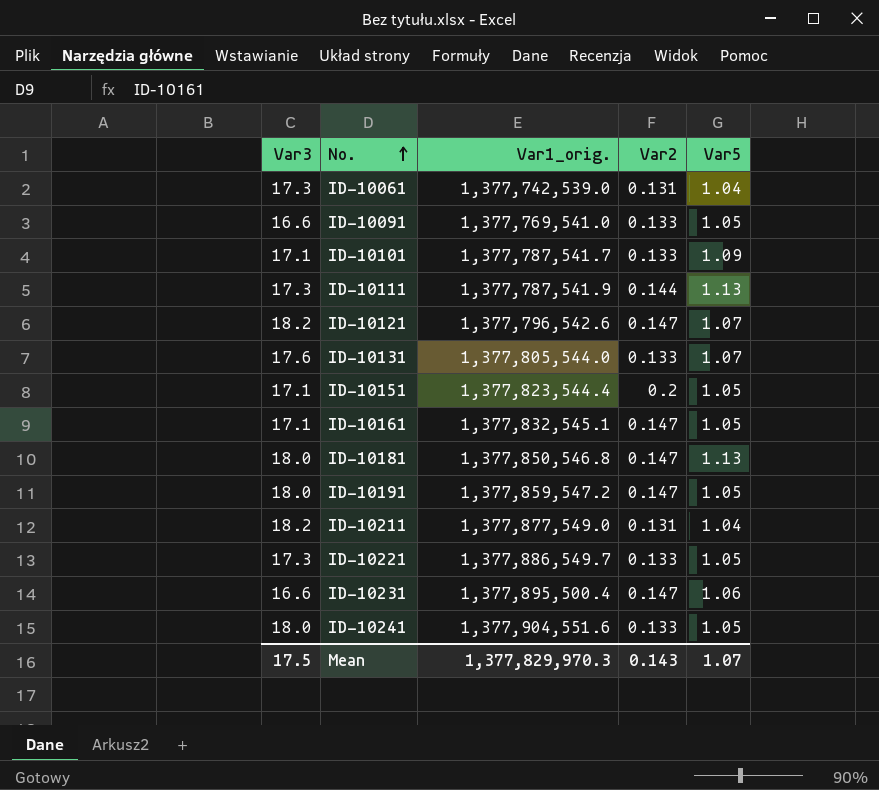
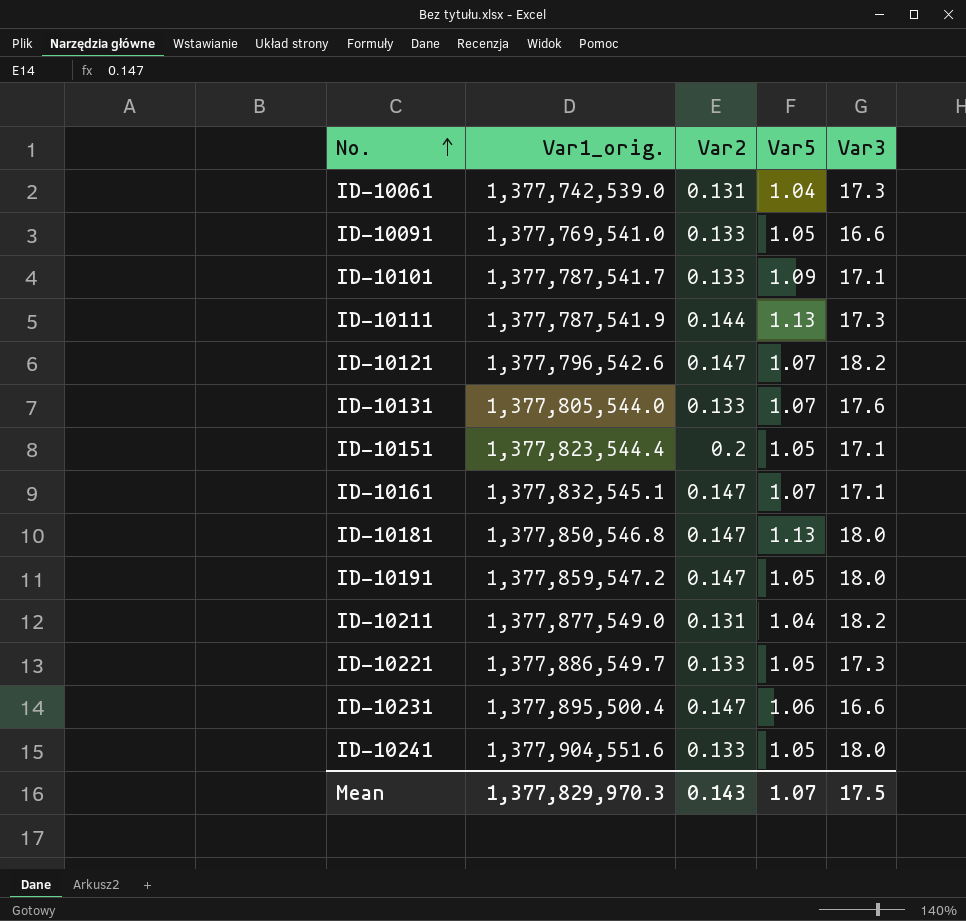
column Var3 | position: 1 -> 5
ID-10161 | Var5: 1.05 -> 1.07

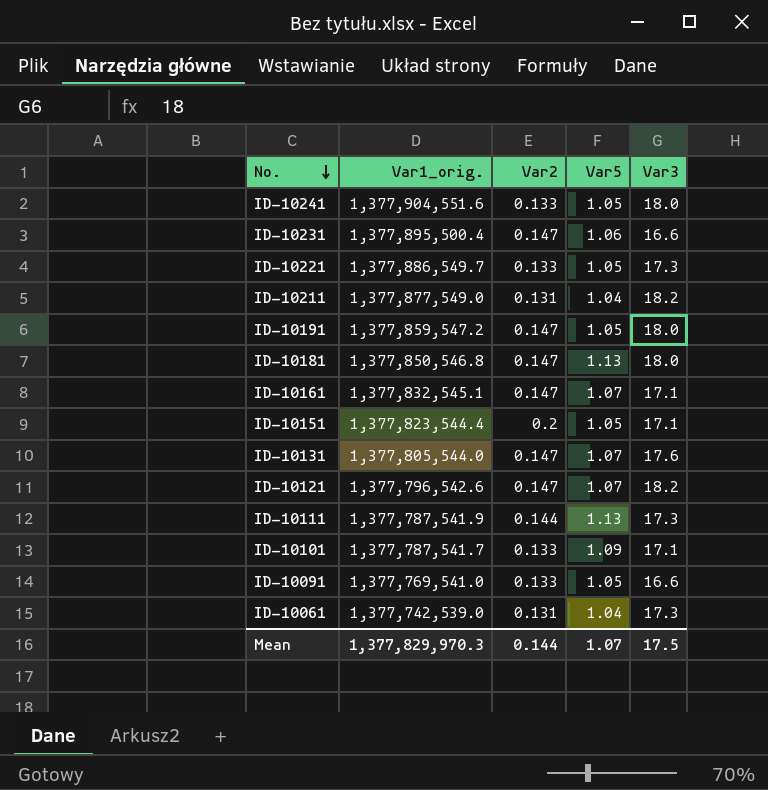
row order: No. ascending -> No. descending
ID-10131 | Var2: 0.133 -> 0.147
Mean | Var2: 0.143 -> 0.144

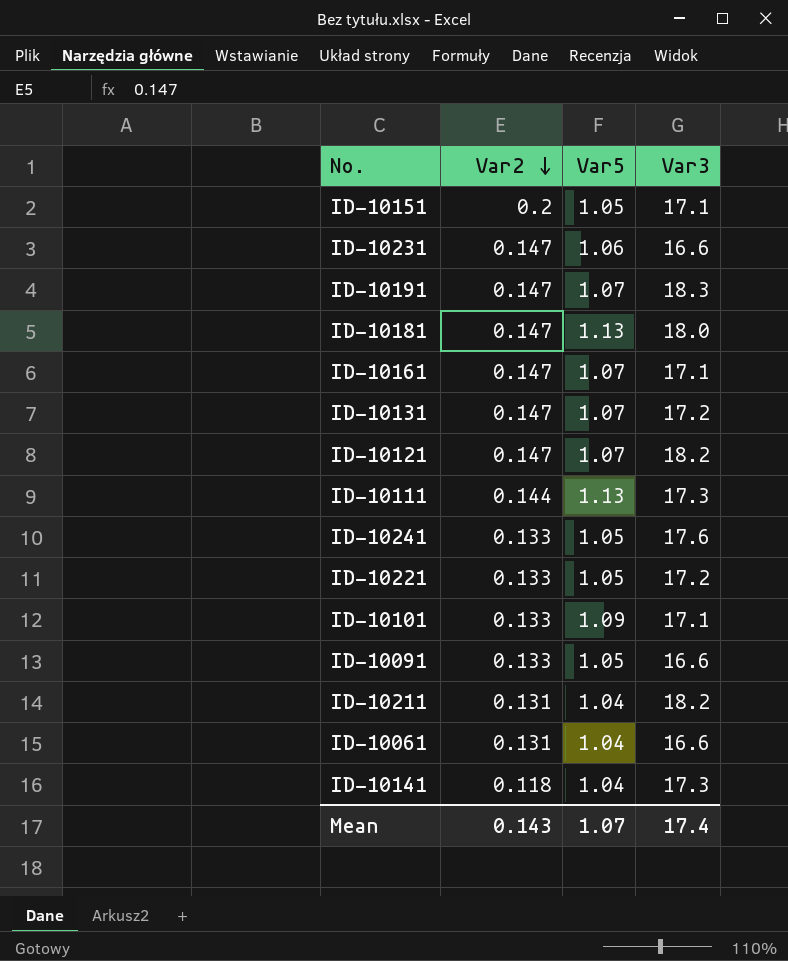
row order: No. descending -> Var2 descending
column Var1_orig. | position: 2 -> none
ID-10191 | Var5: 1.05 -> 1.07
ID-10191 | Var3: 18.0 -> 18.3
ID-10131 | Var3: 17.6 -> 17.2
ID-10241 | Var3: 18.0 -> 17.6
ID-10221 | Var3: 17.3 -> 17.2
ID-10061 | Var3: 17.3 -> 16.6
row ID-10141: none -> 0.118 | 1.04 | 17.3
Mean | Var2: 0.144 -> 0.143
Mean | Var3: 17.5 -> 17.4

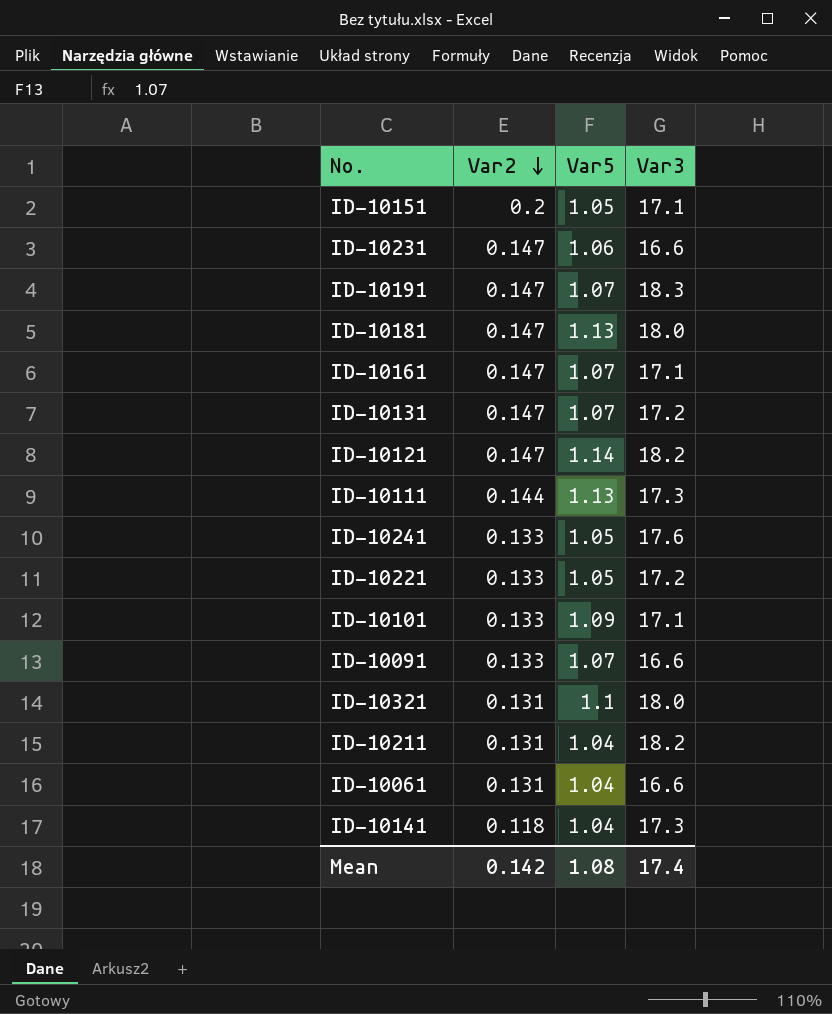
ID-10121 | Var5: 1.07 -> 1.14
ID-10091 | Var5: 1.05 -> 1.07
row ID-10321: none -> 0.131 | 1.1 | 18.0
Mean | Var2: 0.143 -> 0.142
Mean | Var5: 1.07 -> 1.08

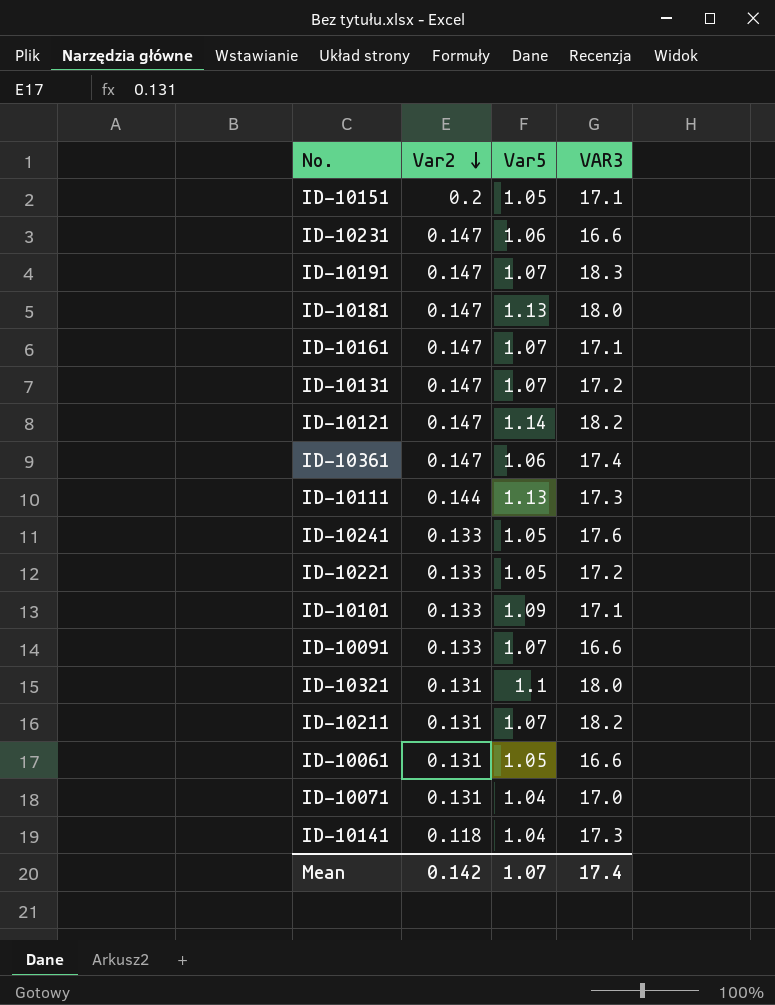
column name: Var3 -> VAR3
row ID-10361: none -> 0.147 | 1.06 | 17.4
ID-10211 | Var5: 1.04 -> 1.07
ID-10061 | Var5: 1.04 -> 1.05
row ID-10071: none -> 0.131 | 1.04 | 17.0
Mean | Var5: 1.08 -> 1.07

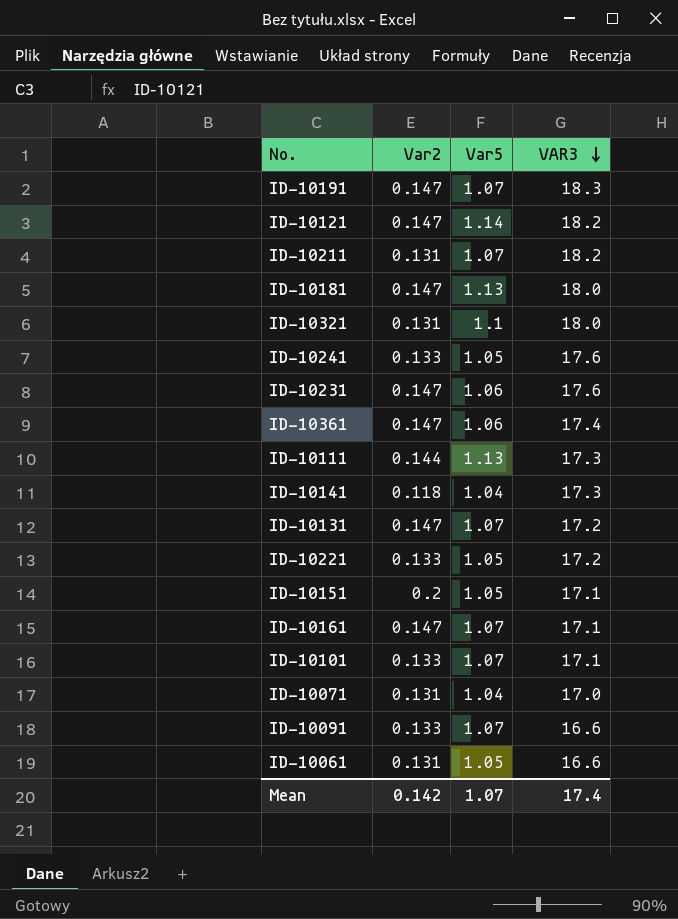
row order: Var2 descending -> VAR3 descending
ID-10231 | VAR3: 16.6 -> 17.6
ID-10101 | Var5: 1.09 -> 1.07

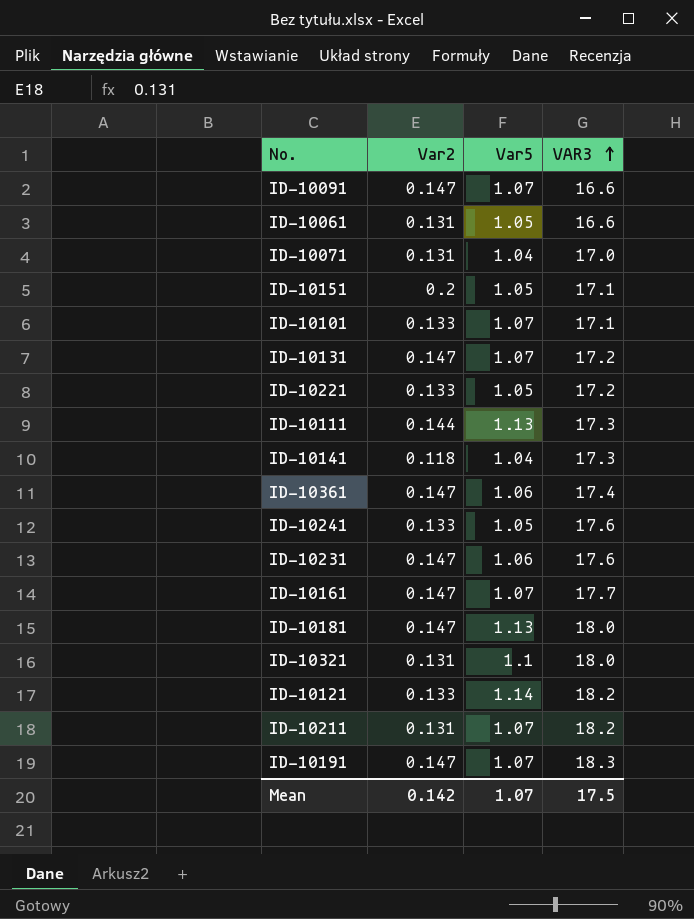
row order: VAR3 descending -> VAR3 ascending
ID-10091 | Var2: 0.133 -> 0.147
ID-10161 | VAR3: 17.1 -> 17.7
ID-10121 | Var2: 0.147 -> 0.133
Mean | VAR3: 17.4 -> 17.5

